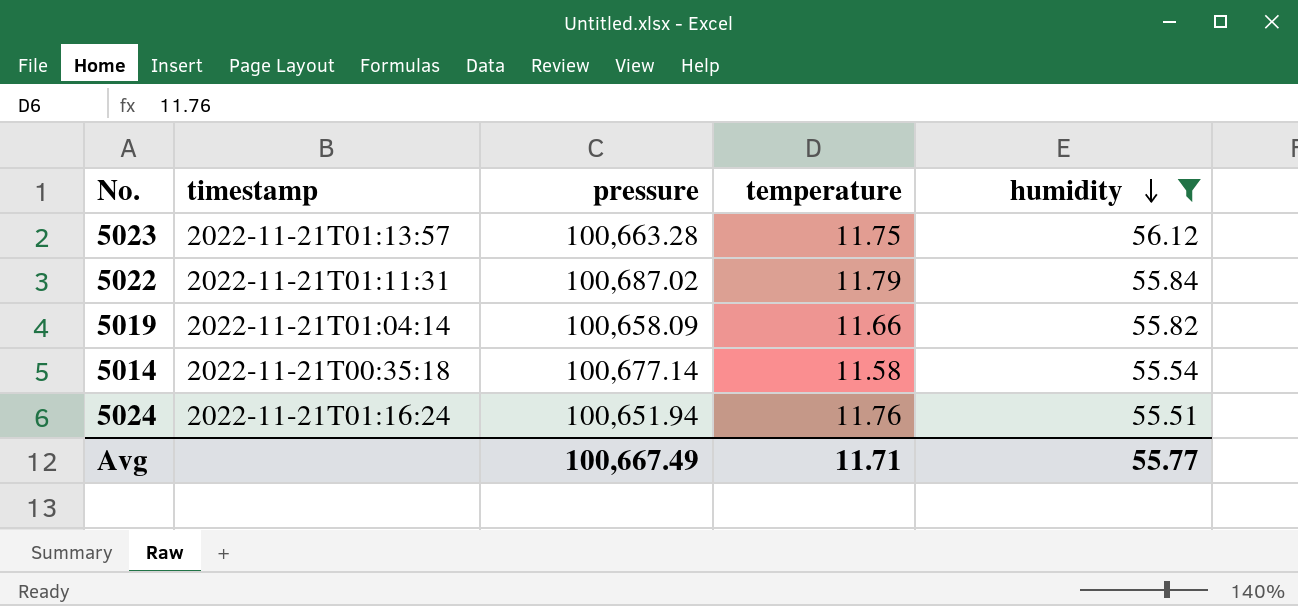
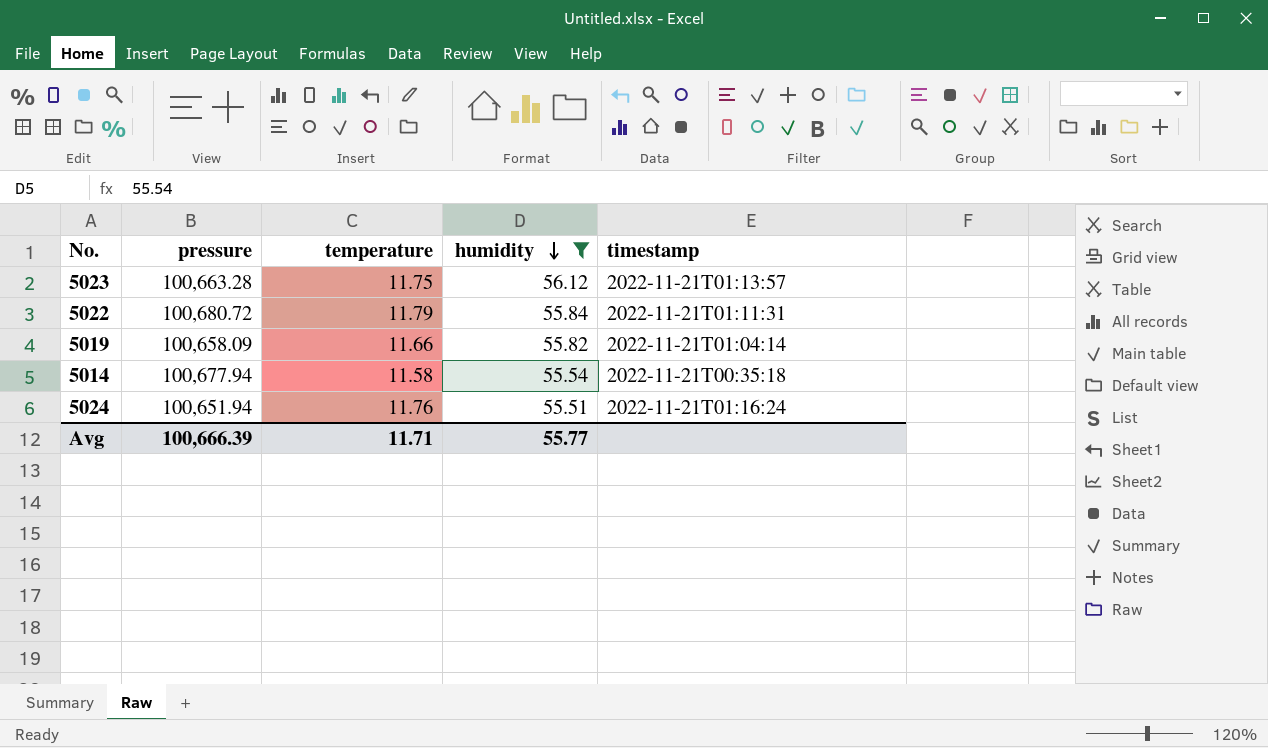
column timestamp | position: 2 -> 5
5022 | pressure: 100,687.02 -> 100,680.72
5014 | pressure: 100,677.14 -> 100,677.94
Avg | pressure: 100,667.49 -> 100,666.39

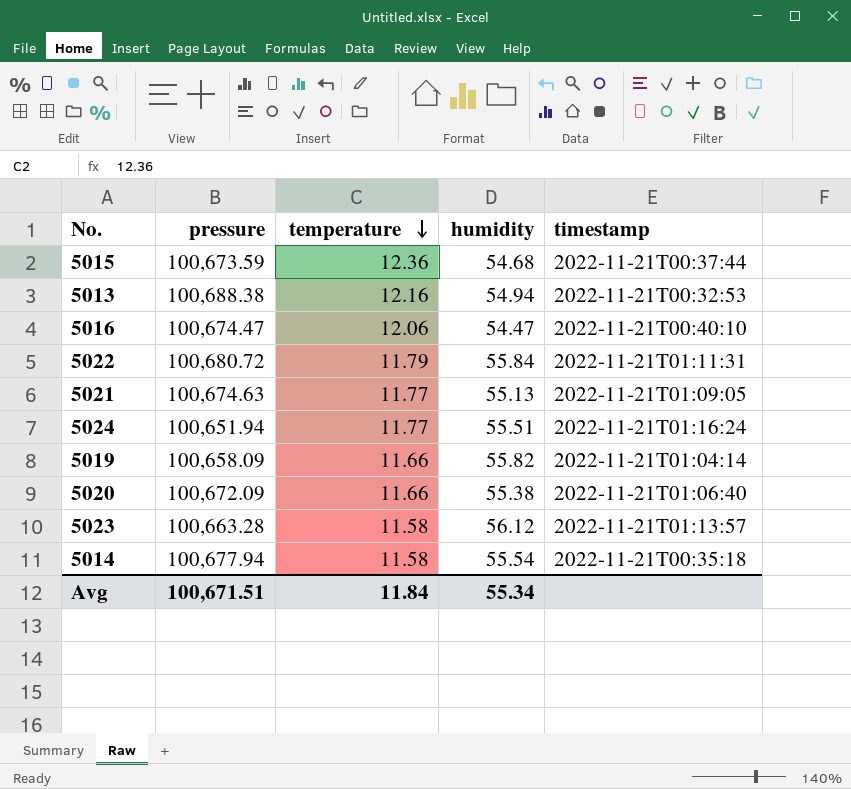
filter: humidity >= 55.51 -> none
row order: humidity descending -> temperature descending
5024 | temperature: 11.76 -> 11.77
5023 | temperature: 11.75 -> 11.58
Avg | pressure: 100,666.39 -> 100,671.51
Avg | temperature: 11.71 -> 11.84
Avg | humidity: 55.77 -> 55.34

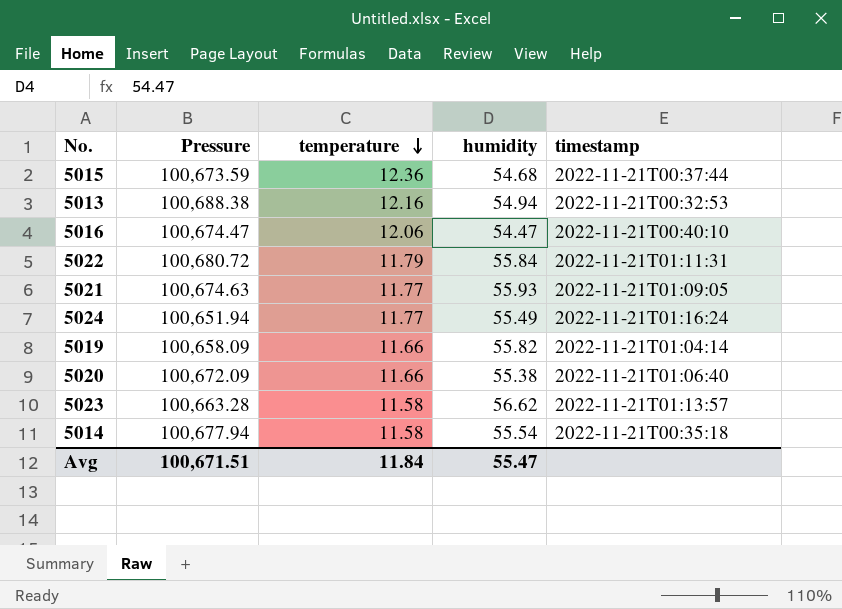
column name: pressure -> Pressure
5021 | humidity: 55.13 -> 55.93
5024 | humidity: 55.51 -> 55.49
5023 | humidity: 56.12 -> 56.62
Avg | humidity: 55.34 -> 55.47

